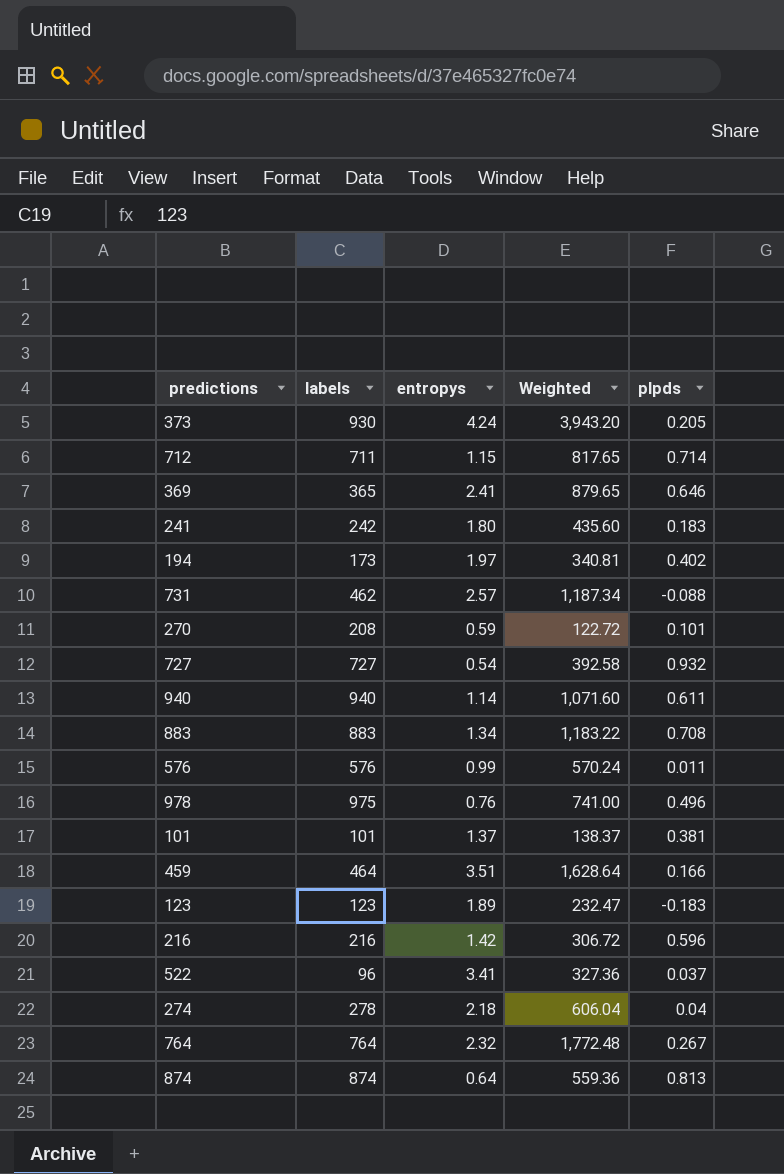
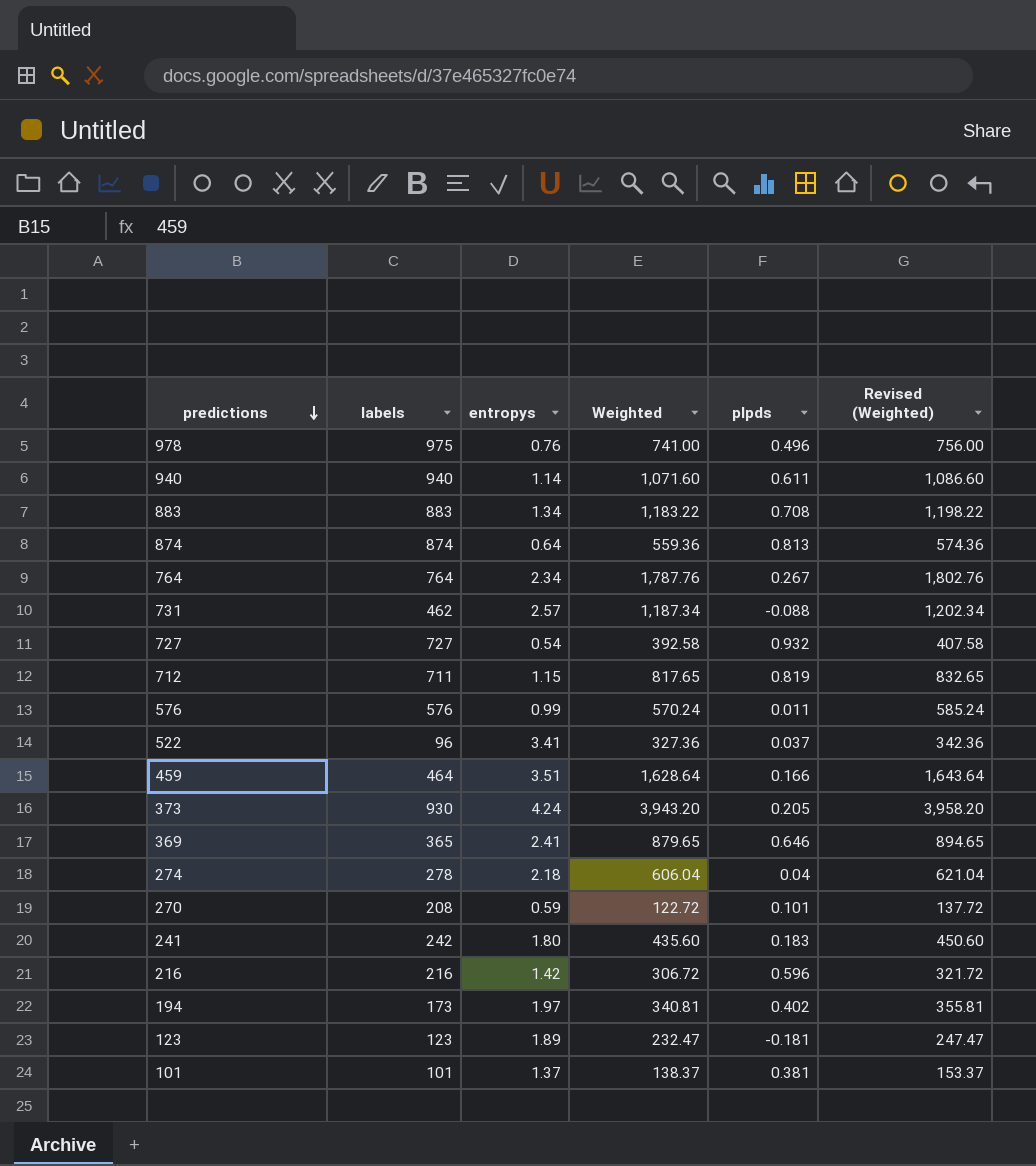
row order: none -> predictions descending
column Revised (Weighted) | formula: none -> [Weighted] + 15
764 | entropys: 2.32 -> 2.34
764 | Weighted: 1,772.48 -> 1,787.76
712 | plpds: 0.714 -> 0.819
123 | plpds: -0.183 -> -0.181

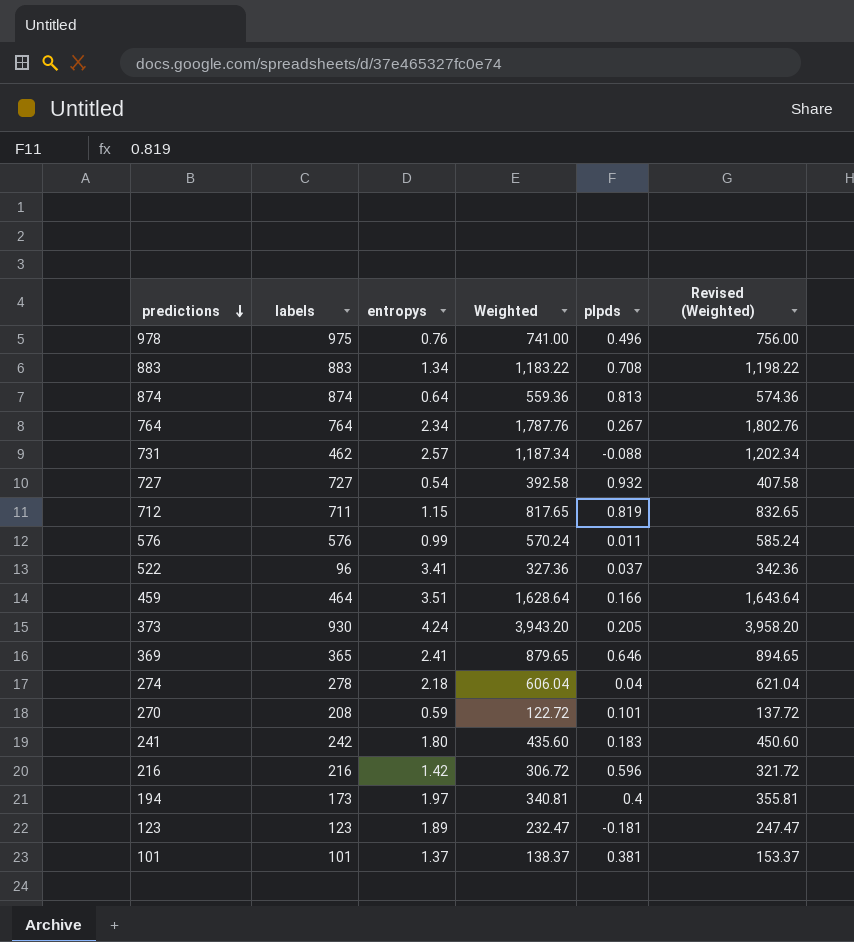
row 940: 940 | 1.14 | 1,071.60 | 0.611 | 1,086.60 -> none
194 | plpds: 0.402 -> 0.4

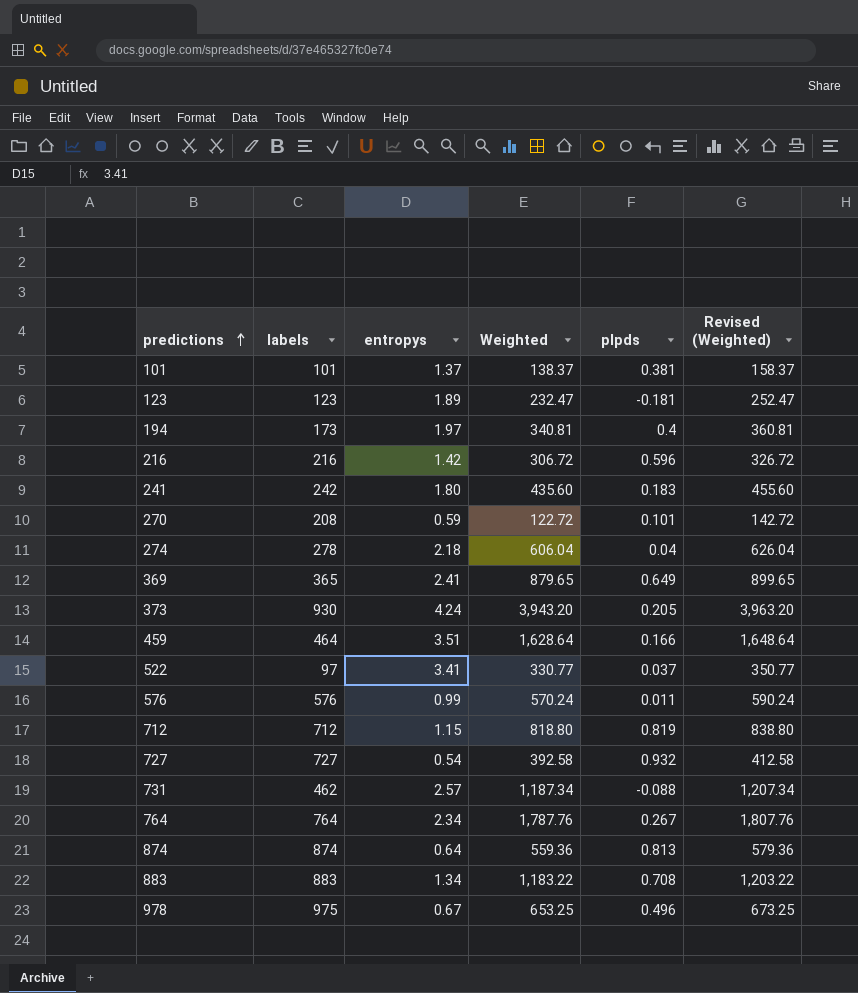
row order: predictions descending -> predictions ascending
column Revised (Weighted) | formula: [Weighted] + 15 -> [Weighted] + 20
369 | plpds: 0.646 -> 0.649
522 | labels: 96 -> 97
522 | Weighted: 327.36 -> 330.77
712 | labels: 711 -> 712
712 | Weighted: 817.65 -> 818.80
978 | entropys: 0.76 -> 0.67
978 | Weighted: 741.00 -> 653.25

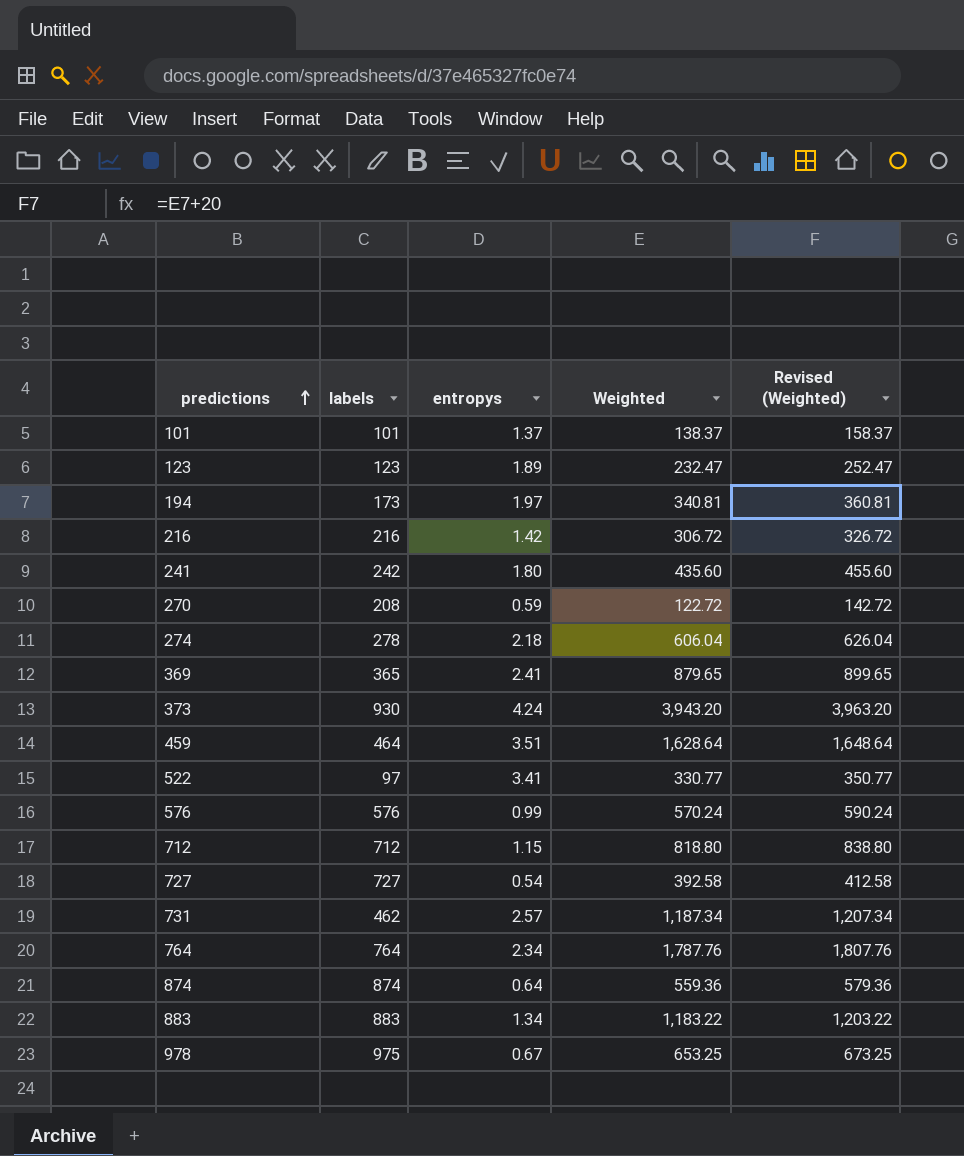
column plpds | position: 5 -> none

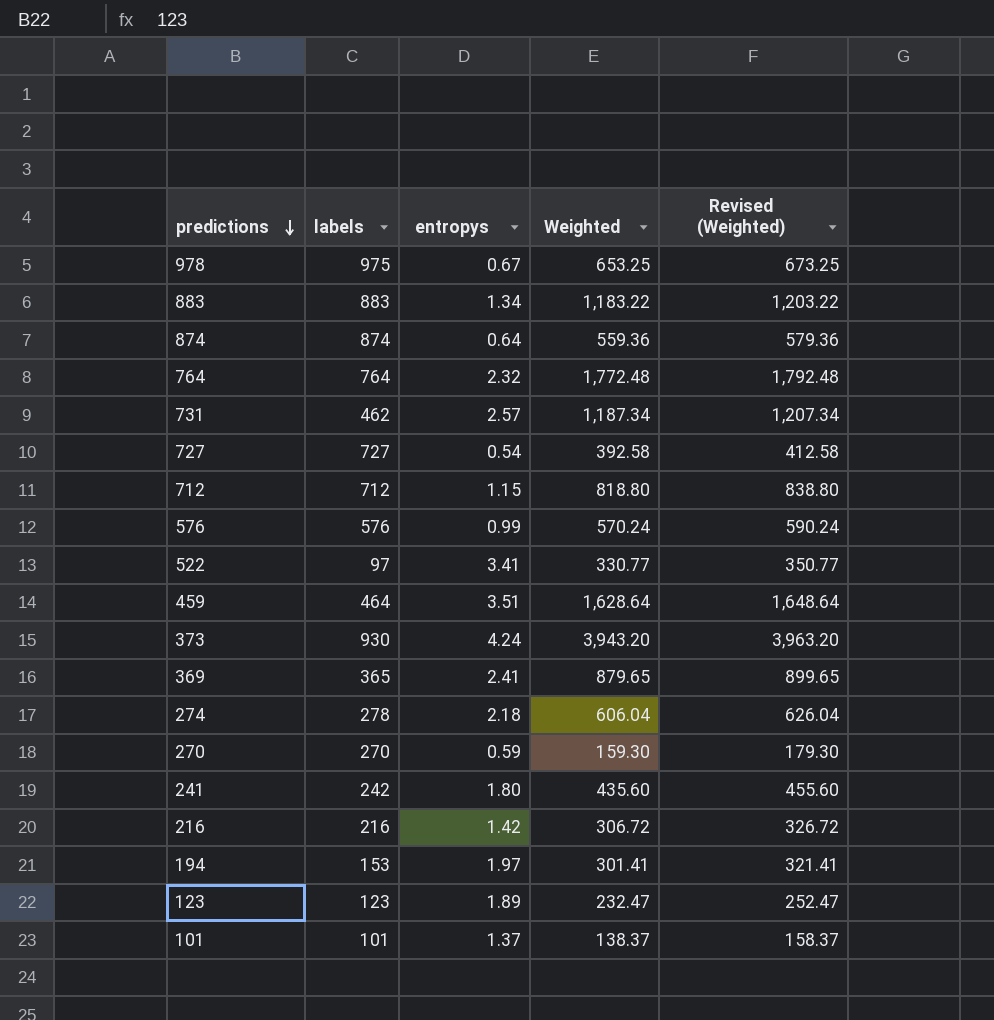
row order: predictions ascending -> predictions descending
764 | entropys: 2.34 -> 2.32
764 | Weighted: 1,787.76 -> 1,772.48
764 | Revised (Weighted): 1,807.76 -> 1,792.48
270 | labels: 208 -> 270
270 | Weighted: 122.72 -> 159.30
270 | Revised (Weighted): 142.72 -> 179.30
194 | labels: 173 -> 153
194 | Weighted: 340.81 -> 301.41
194 | Revised (Weighted): 360.81 -> 321.41

